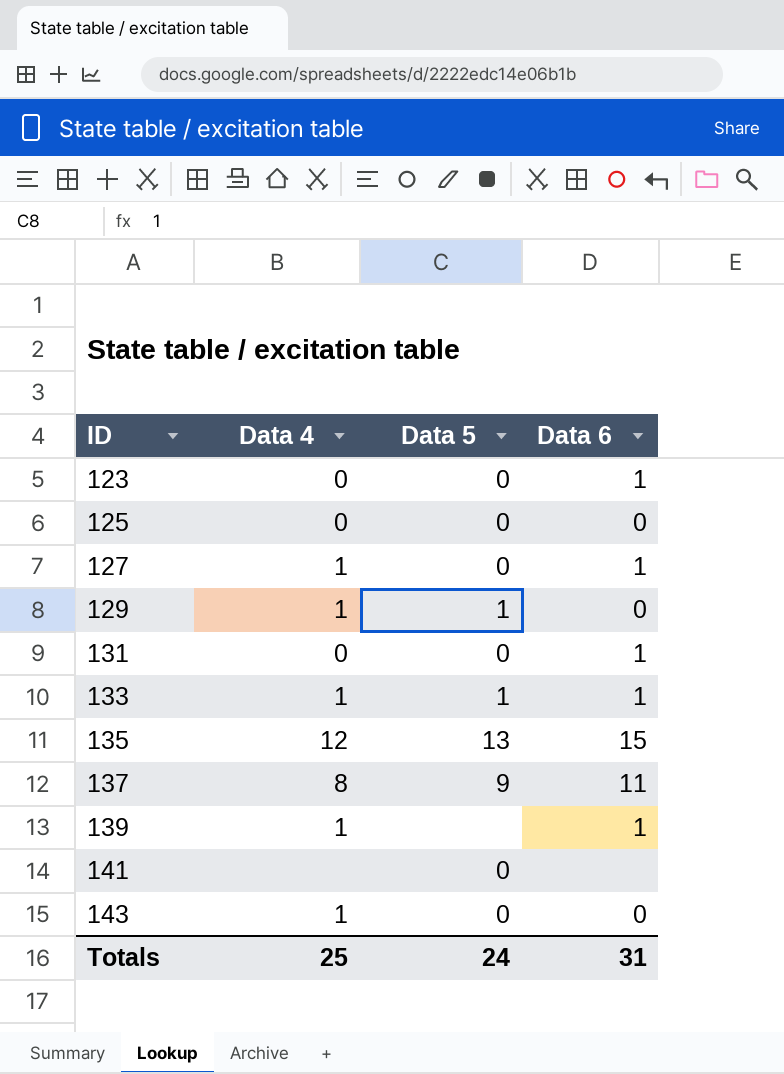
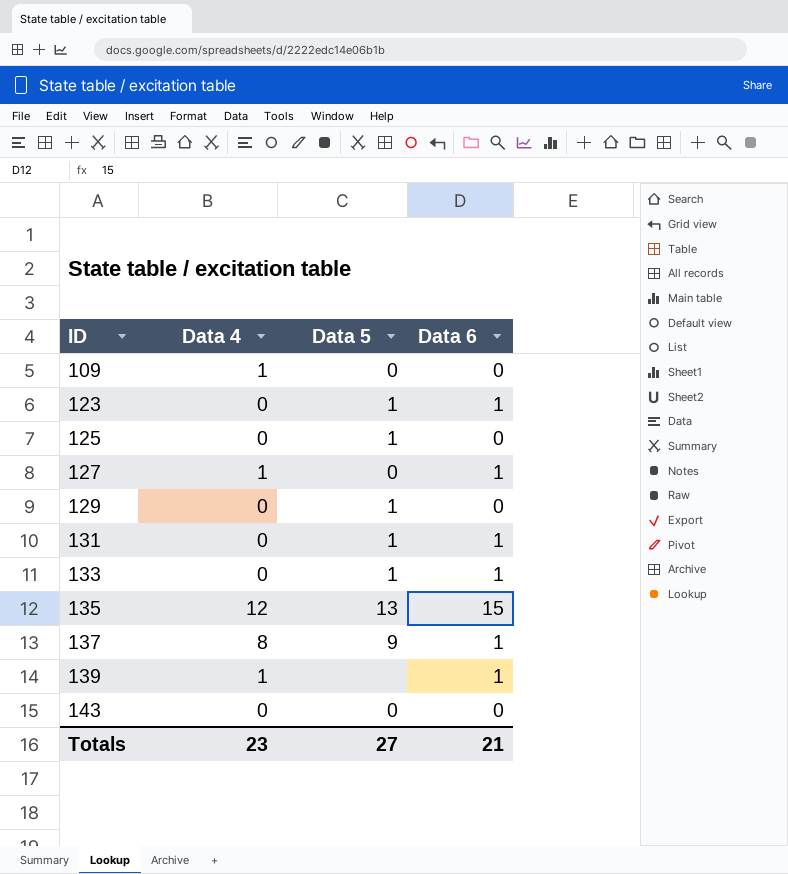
row 141: none | 0 | none -> none
row 109: none -> 1 | 0 | 0
123 | Data 5: 0 -> 1
125 | Data 5: 0 -> 1
129 | Data 4: 1 -> 0
131 | Data 5: 0 -> 1
133 | Data 4: 1 -> 0
137 | Data 6: 11 -> 1
143 | Data 4: 1 -> 0
Totals | Data 4: 25 -> 23
Totals | Data 5: 24 -> 27
Totals | Data 6: 31 -> 21

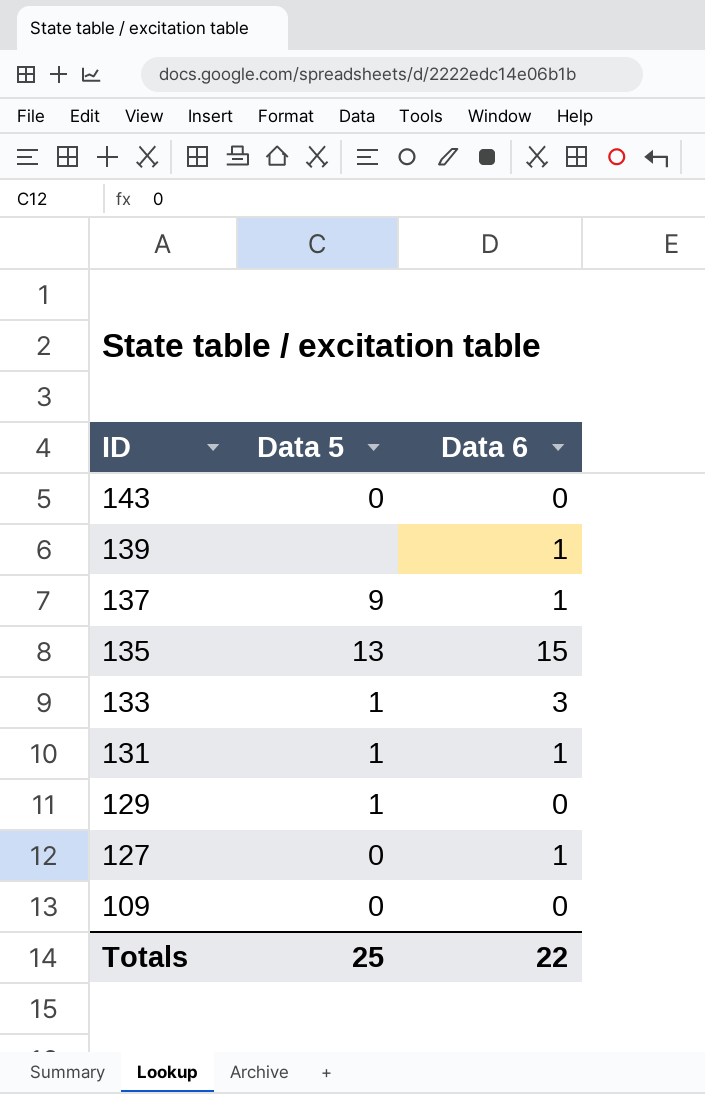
row order: ID ascending -> ID descending
column Data 4 | position: 2 -> none
row 123: 0 | 1 | 1 -> none
row 125: 0 | 1 | 0 -> none
133 | Data 6: 1 -> 3
Totals | Data 5: 27 -> 25
Totals | Data 6: 21 -> 22

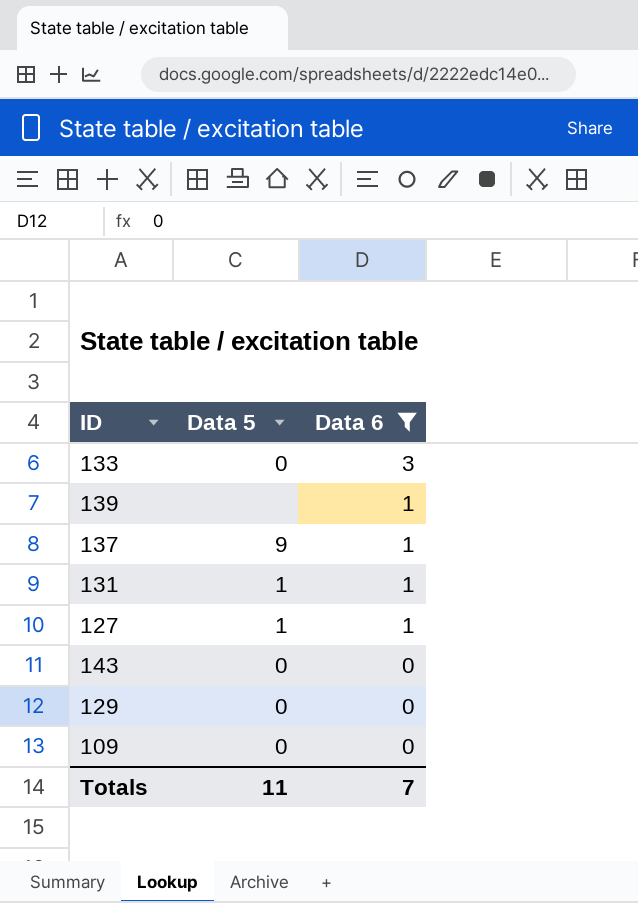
filter: none -> Data 6 != 15
row order: ID descending -> Data 6 descending
133 | Data 5: 1 -> 0
127 | Data 5: 0 -> 1
129 | Data 5: 1 -> 0
Totals | Data 5: 25 -> 11
Totals | Data 6: 22 -> 7

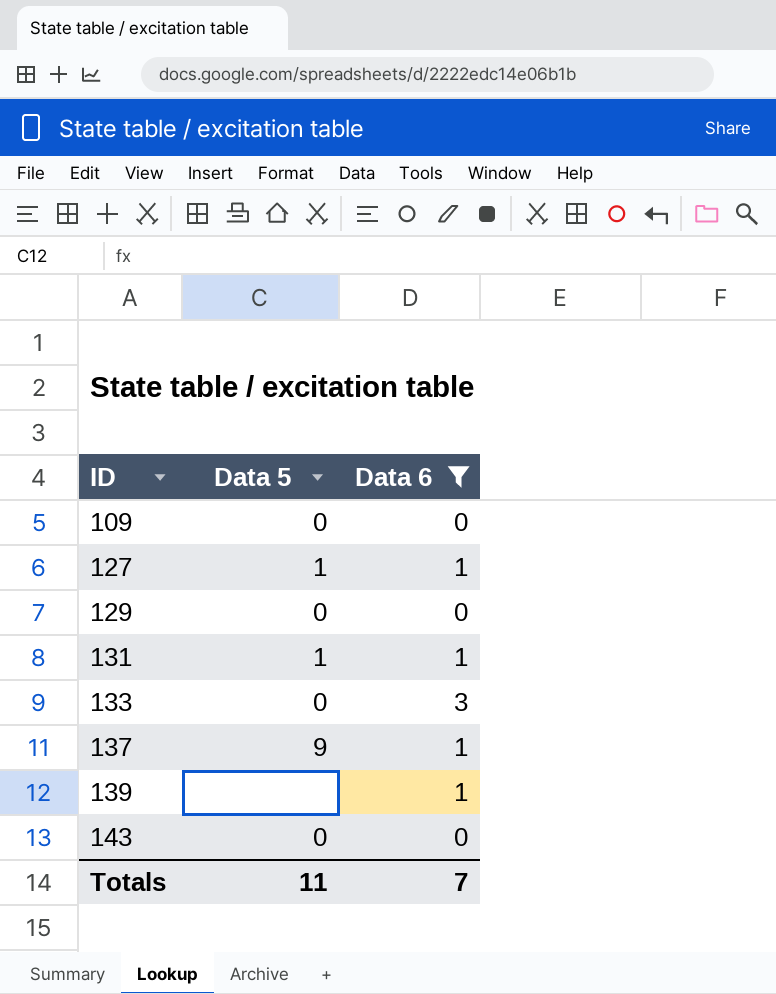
row order: Data 6 descending -> ID ascending

